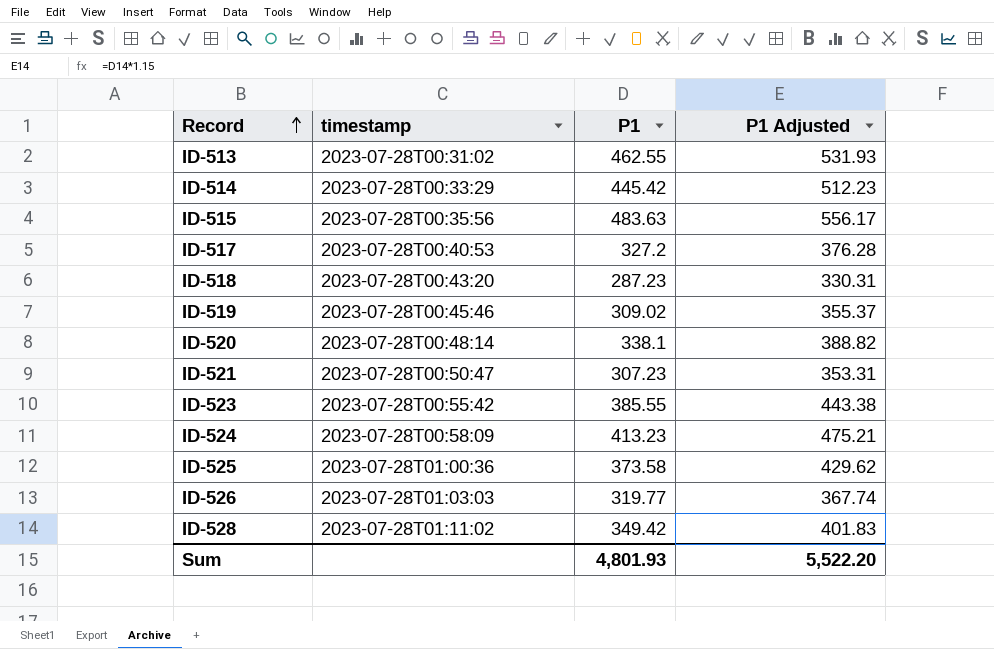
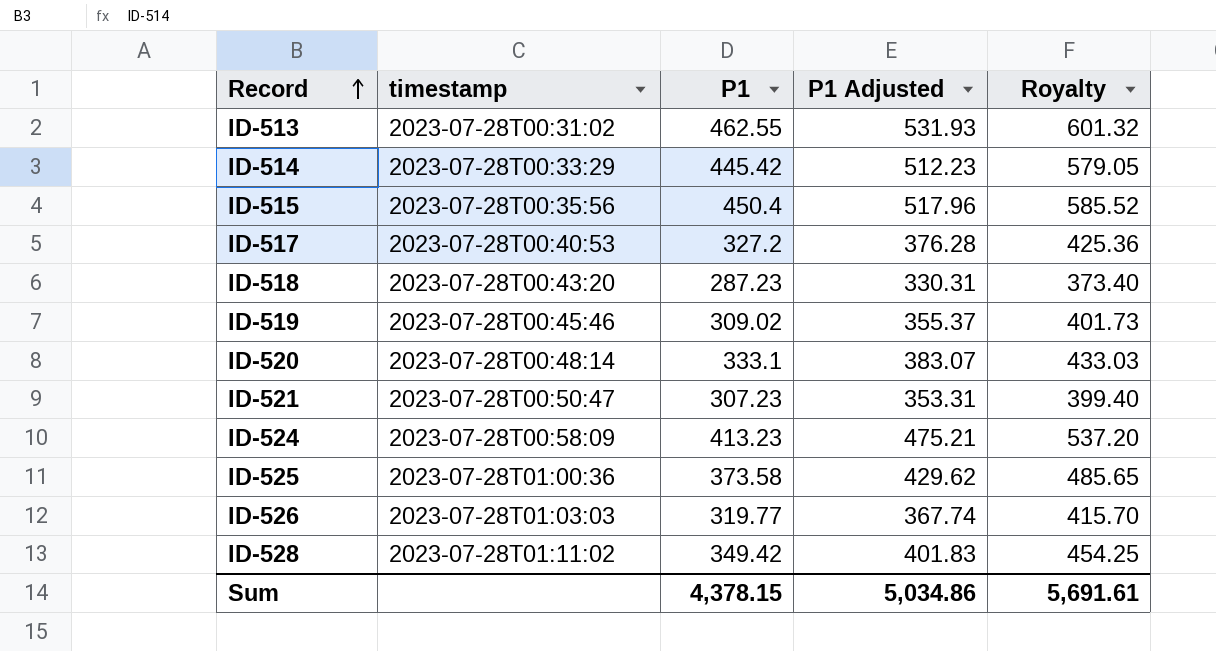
column Royalty | formula: none -> [P1] * 1.3
row ID-523: 2023-07-28T00:55:42 | 385.55 | 443.38 -> none
ID-515 | P1: 483.63 -> 450.4
ID-515 | P1 Adjusted: 556.17 -> 517.96
ID-520 | P1: 338.1 -> 333.1
ID-520 | P1 Adjusted: 388.82 -> 383.07
Sum | P1: 4,801.93 -> 4,378.15
Sum | P1 Adjusted: 5,522.20 -> 5,034.86

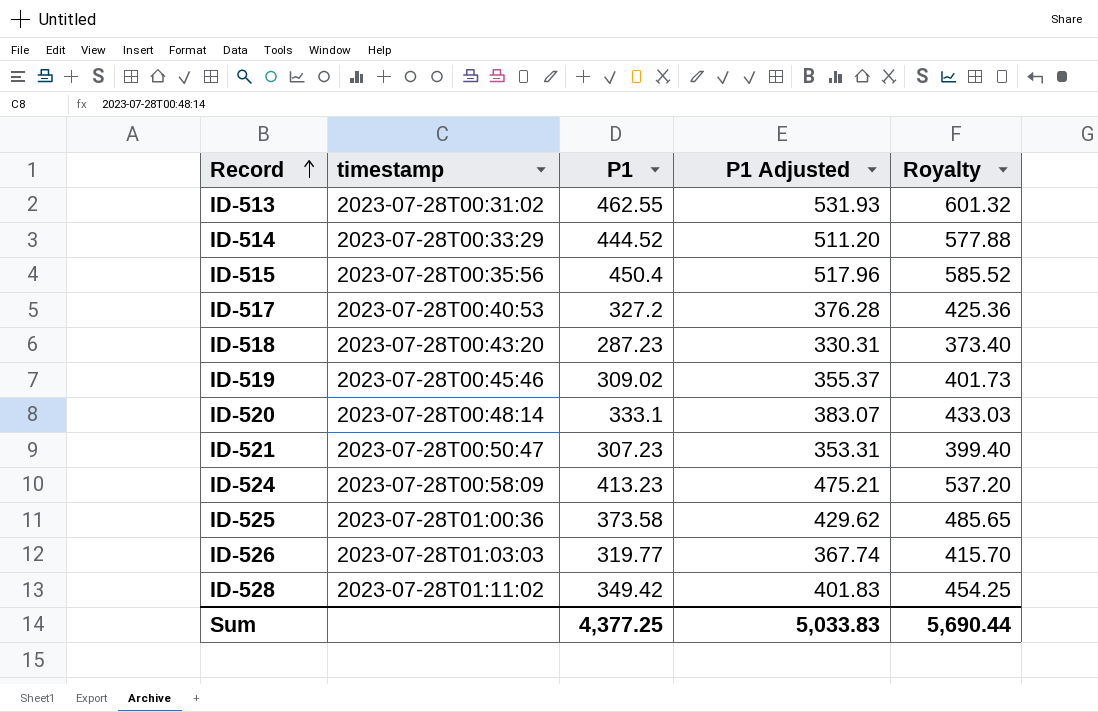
ID-514 | P1: 445.42 -> 444.52
ID-514 | P1 Adjusted: 512.23 -> 511.20
ID-514 | Royalty: 579.05 -> 577.88
Sum | P1: 4,378.15 -> 4,377.25
Sum | P1 Adjusted: 5,034.86 -> 5,033.83
Sum | Royalty: 5,691.61 -> 5,690.44

